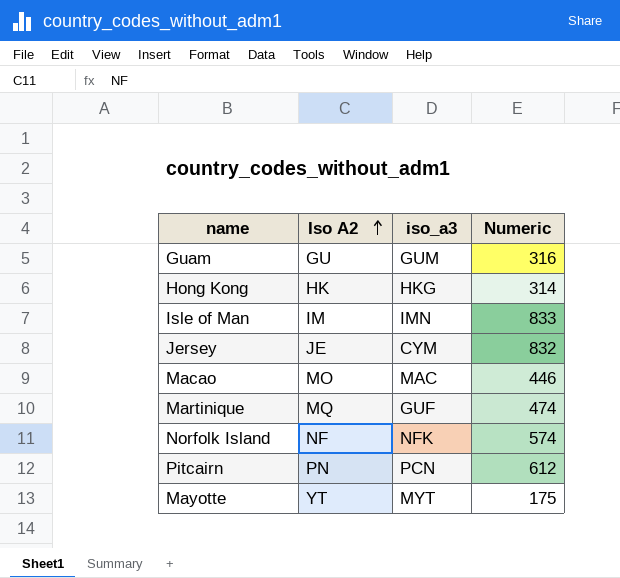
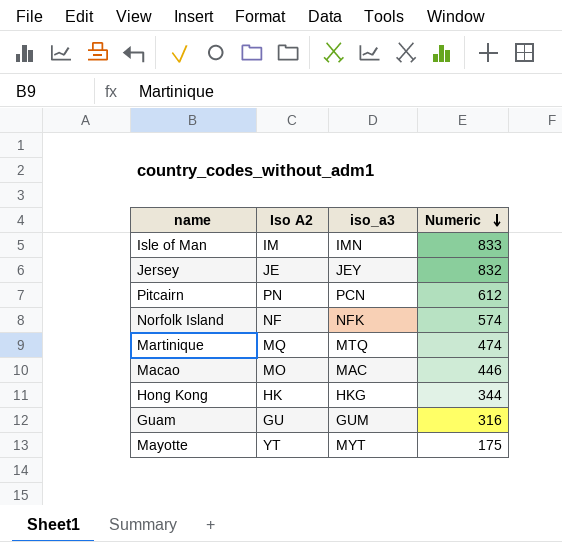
row order: Iso A2 ascending -> Numeric descending
Jersey | iso_a3: CYM -> JEY
Martinique | iso_a3: GUF -> MTQ
Hong Kong | Numeric: 314 -> 344

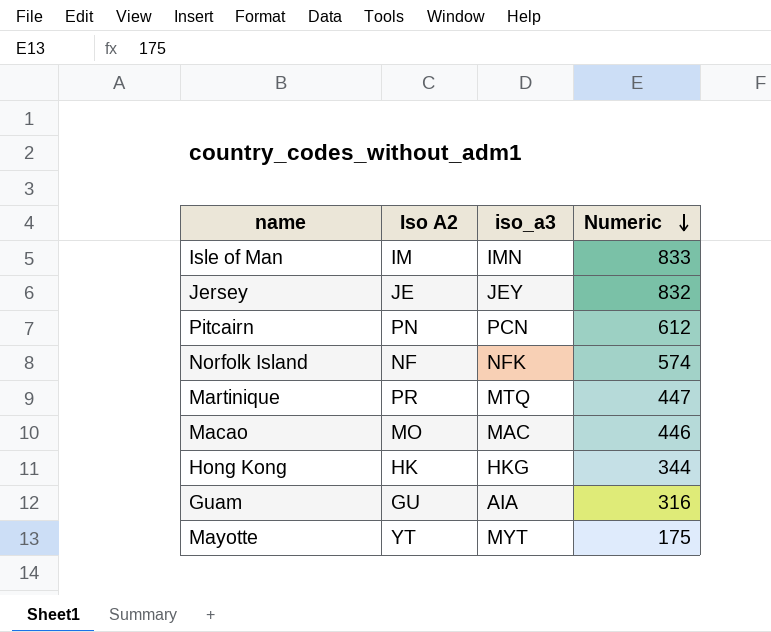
Martinique | Iso A2: MQ -> PR
Martinique | Numeric: 474 -> 447
Guam | iso_a3: GUM -> AIA

